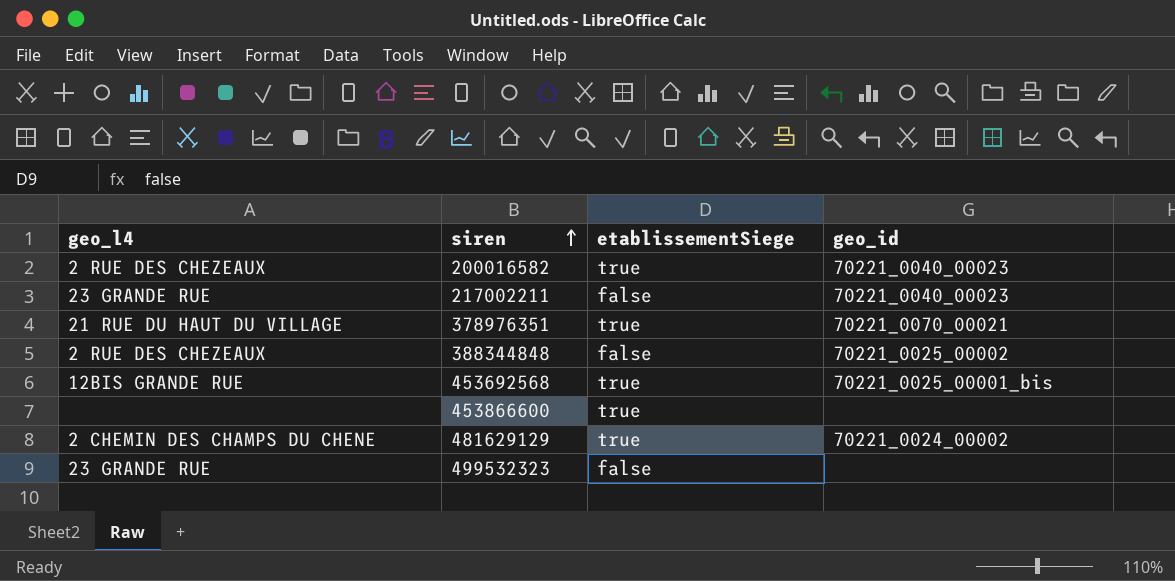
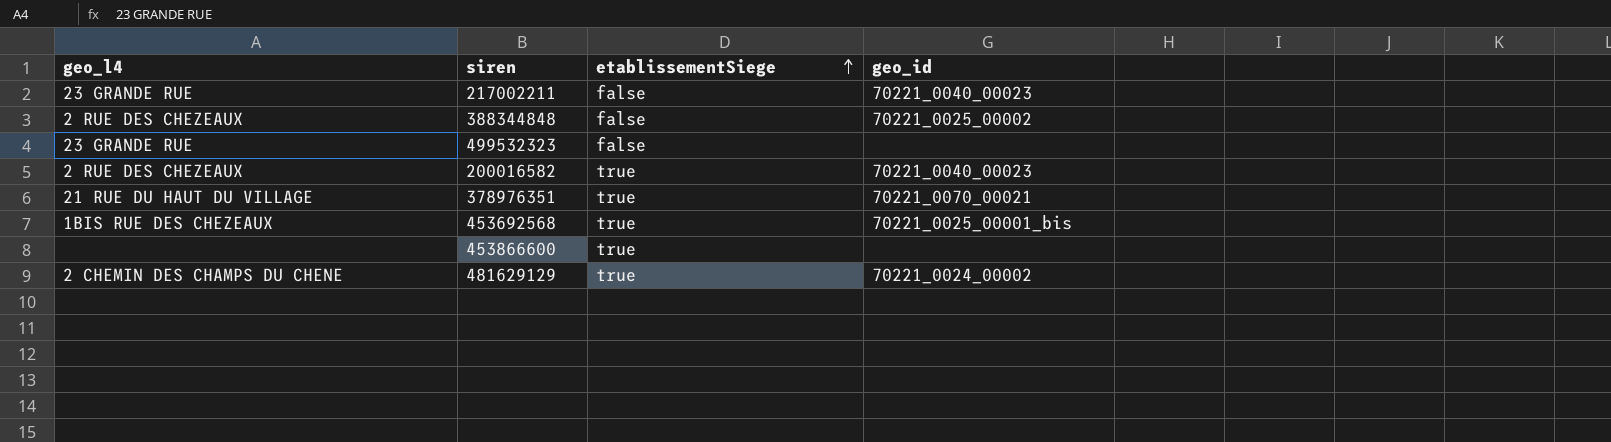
row order: siren ascending -> etablissementSiege ascending
453692568 | geo_l4: 12BIS GRANDE RUE -> 1BIS RUE DES CHEZEAUX

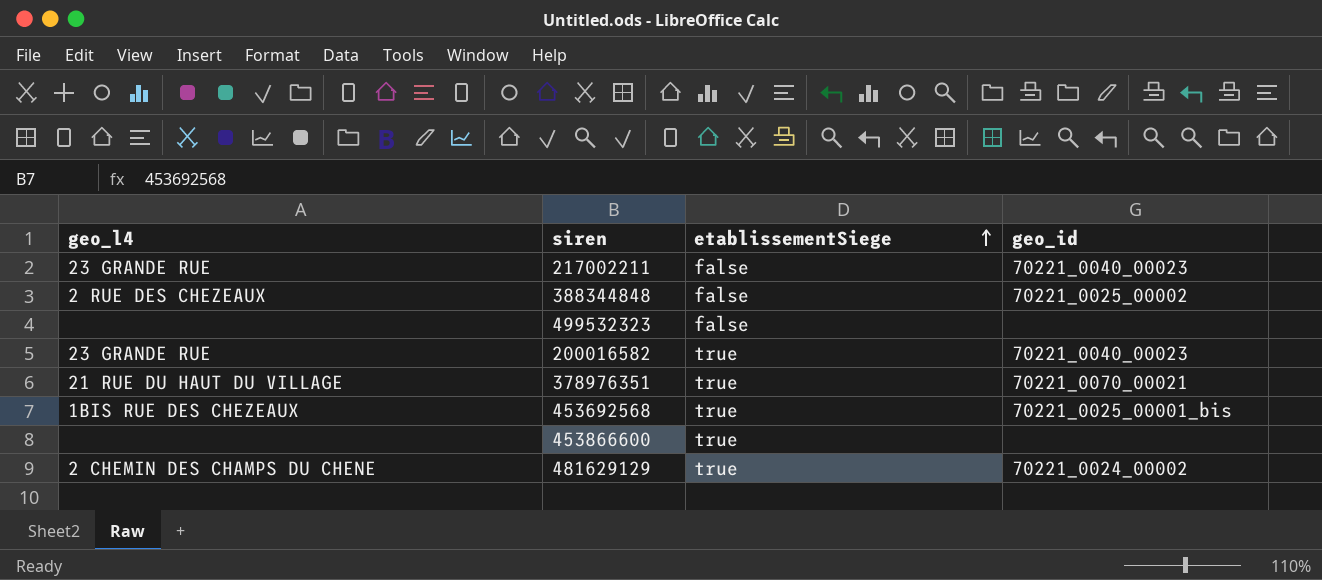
499532323 | geo_l4: 23 GRANDE RUE -> none
200016582 | geo_l4: 2 RUE DES CHEZEAUX -> 23 GRANDE RUE

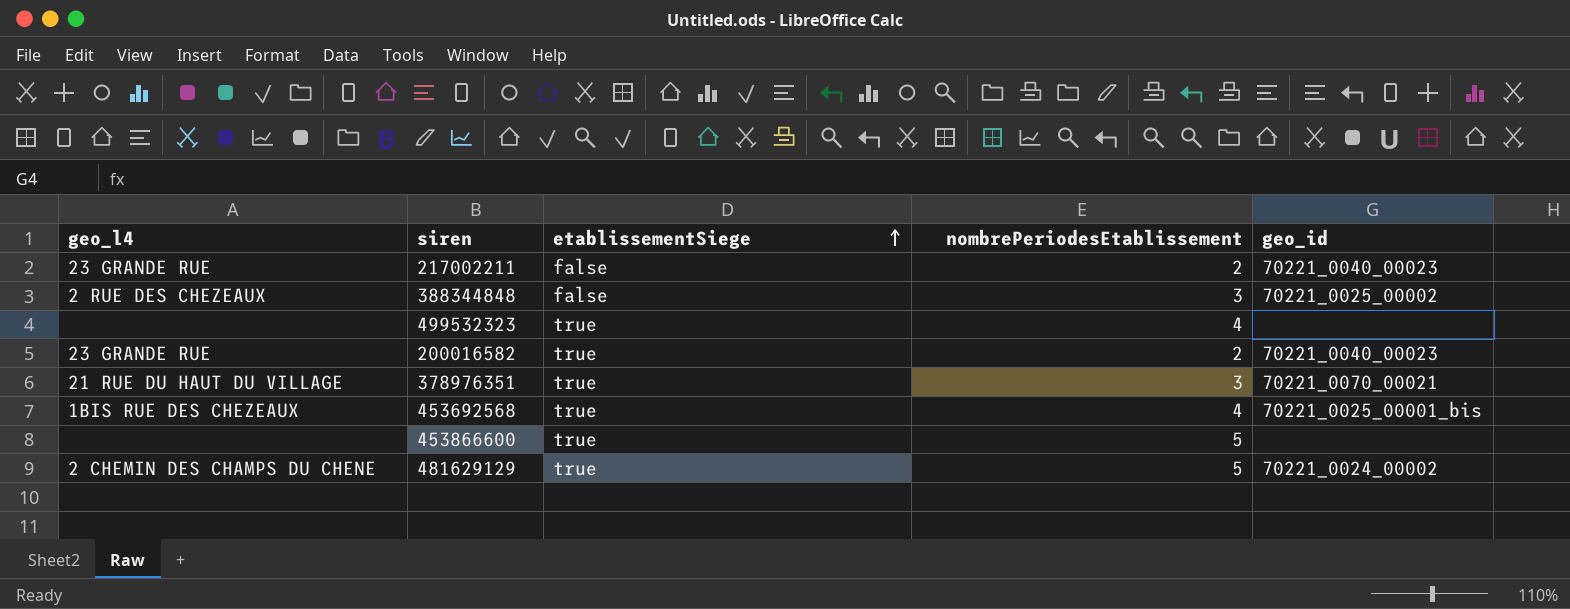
column nombrePeriodesEtablissement | position: none -> 4
499532323 | etablissementSiege: false -> true

